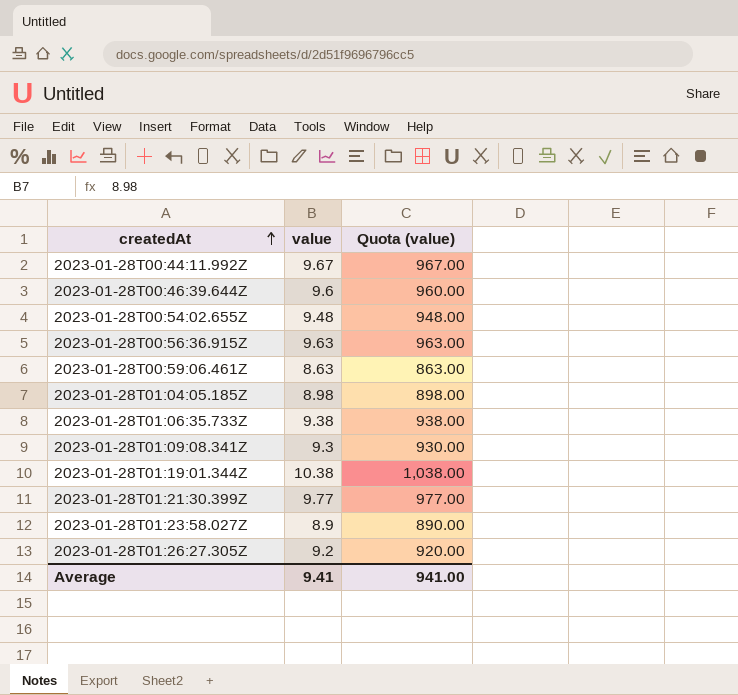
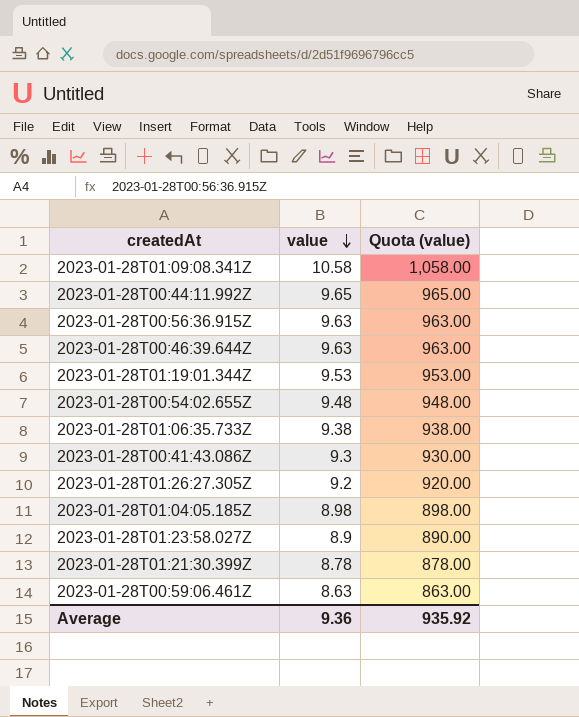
row order: createdAt ascending -> value descending
2023-01-28T01:09:08.341Z | value: 9.3 -> 10.58
2023-01-28T01:09:08.341Z | Quota (value): 930.00 -> 1,058.00
2023-01-28T00:44:11.992Z | value: 9.67 -> 9.65
2023-01-28T00:44:11.992Z | Quota (value): 967.00 -> 965.00
2023-01-28T00:46:39.644Z | value: 9.6 -> 9.63
2023-01-28T00:46:39.644Z | Quota (value): 960.00 -> 963.00
2023-01-28T01:19:01.344Z | value: 10.38 -> 9.53
2023-01-28T01:19:01.344Z | Quota (value): 1,038.00 -> 953.00
row 2023-01-28T00:41:43.086Z: none -> 9.3 | 930.00
2023-01-28T01:21:30.399Z | value: 9.77 -> 8.78
2023-01-28T01:21:30.399Z | Quota (value): 977.00 -> 878.00
Average | value: 9.41 -> 9.36
Average | Quota (value): 941.00 -> 935.92

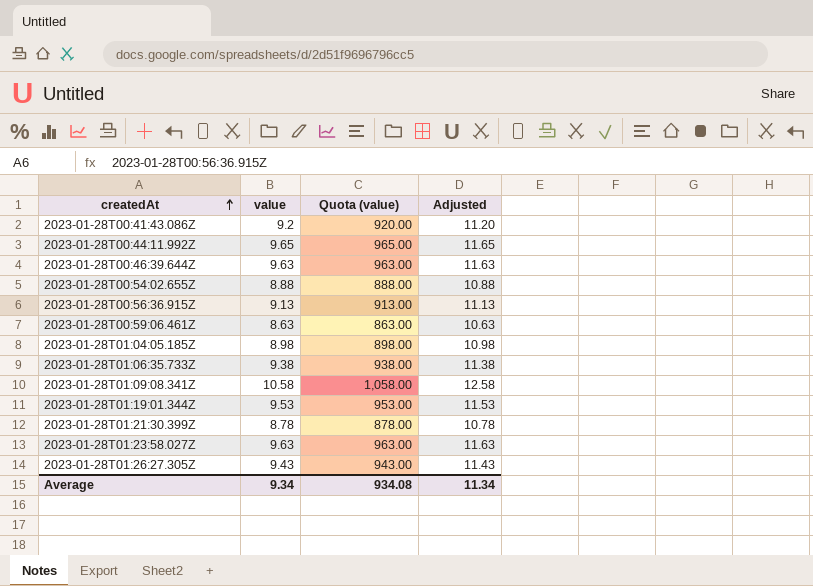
row order: value descending -> createdAt ascending
column Adjusted | formula: none -> [value] + 2
2023-01-28T00:41:43.086Z | value: 9.3 -> 9.2
2023-01-28T00:41:43.086Z | Quota (value): 930.00 -> 920.00
2023-01-28T00:54:02.655Z | value: 9.48 -> 8.88
2023-01-28T00:54:02.655Z | Quota (value): 948.00 -> 888.00
2023-01-28T00:56:36.915Z | value: 9.63 -> 9.13
2023-01-28T00:56:36.915Z | Quota (value): 963.00 -> 913.00
2023-01-28T01:23:58.027Z | value: 8.9 -> 9.63
2023-01-28T01:23:58.027Z | Quota (value): 890.00 -> 963.00
2023-01-28T01:26:27.305Z | value: 9.2 -> 9.43
2023-01-28T01:26:27.305Z | Quota (value): 920.00 -> 943.00
Average | value: 9.36 -> 9.34
Average | Quota (value): 935.92 -> 934.08

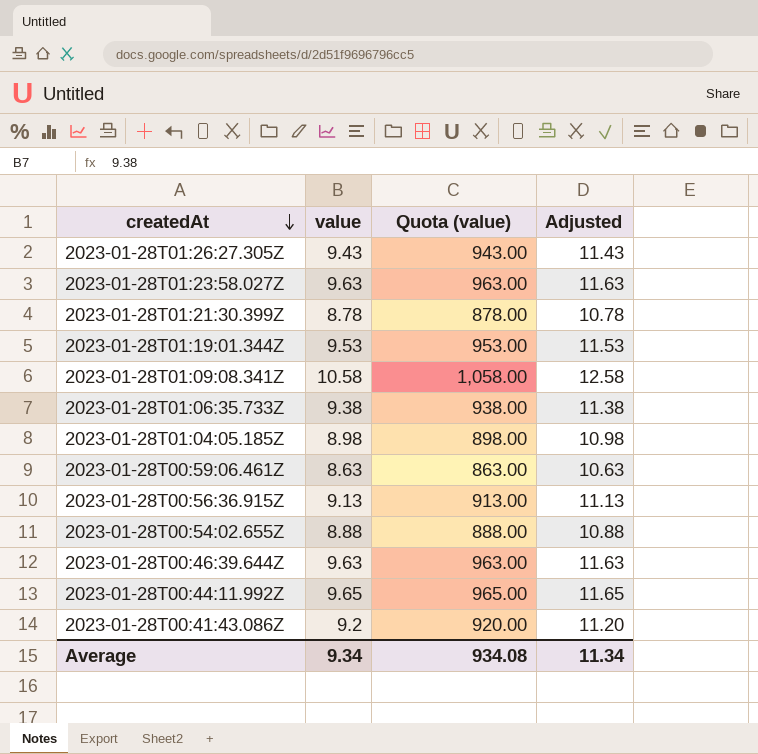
row order: createdAt ascending -> createdAt descending

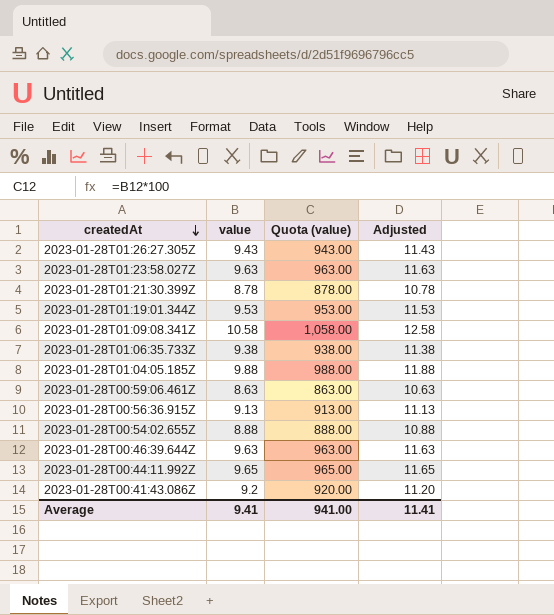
2023-01-28T01:04:05.185Z | value: 8.98 -> 9.88
2023-01-28T01:04:05.185Z | Quota (value): 898.00 -> 988.00
2023-01-28T01:04:05.185Z | Adjusted: 10.98 -> 11.88
Average | value: 9.34 -> 9.41
Average | Quota (value): 934.08 -> 941.00
Average | Adjusted: 11.34 -> 11.41

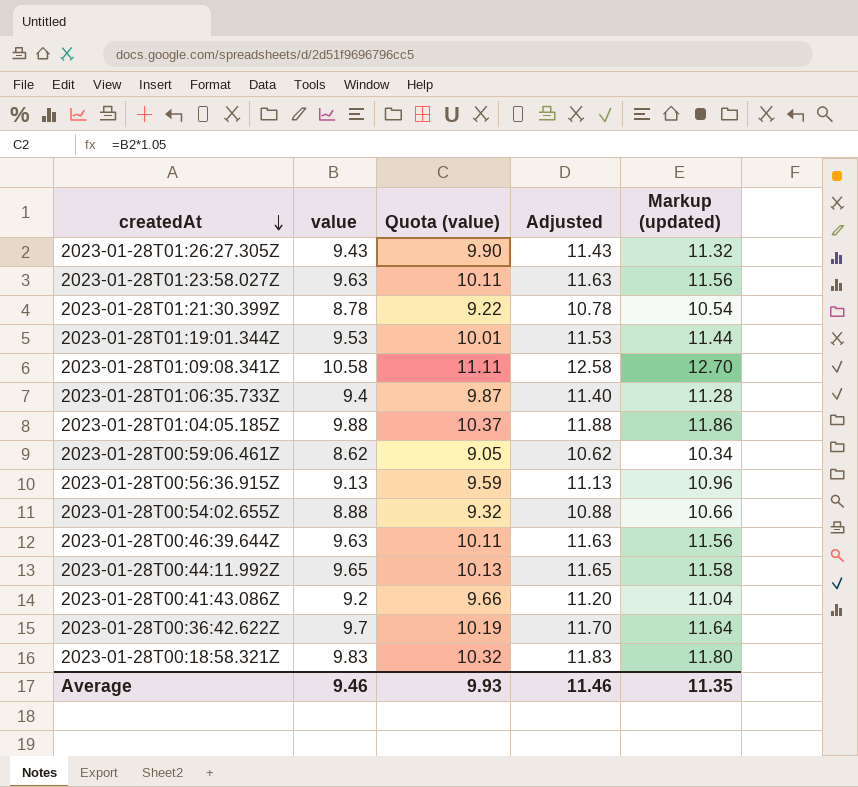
column Quota (value) | formula: [value] * 100 -> [value] * 1.05
column Markup (updated) | formula: none -> [value] * 1.2
2023-01-28T01:06:35.733Z | value: 9.38 -> 9.4
2023-01-28T01:06:35.733Z | Adjusted: 11.38 -> 11.40
2023-01-28T00:59:06.461Z | value: 8.63 -> 8.62
2023-01-28T00:59:06.461Z | Adjusted: 10.63 -> 10.62
row 2023-01-28T00:36:42.622Z: none -> 9.7 | 10.19 | 11.70 | 11.64
row 2023-01-28T00:18:58.321Z: none -> 9.83 | 10.32 | 11.83 | 11.80
Average | value: 9.41 -> 9.46
Average | Quota (value): 941.00 -> 9.93
Average | Adjusted: 11.41 -> 11.46

